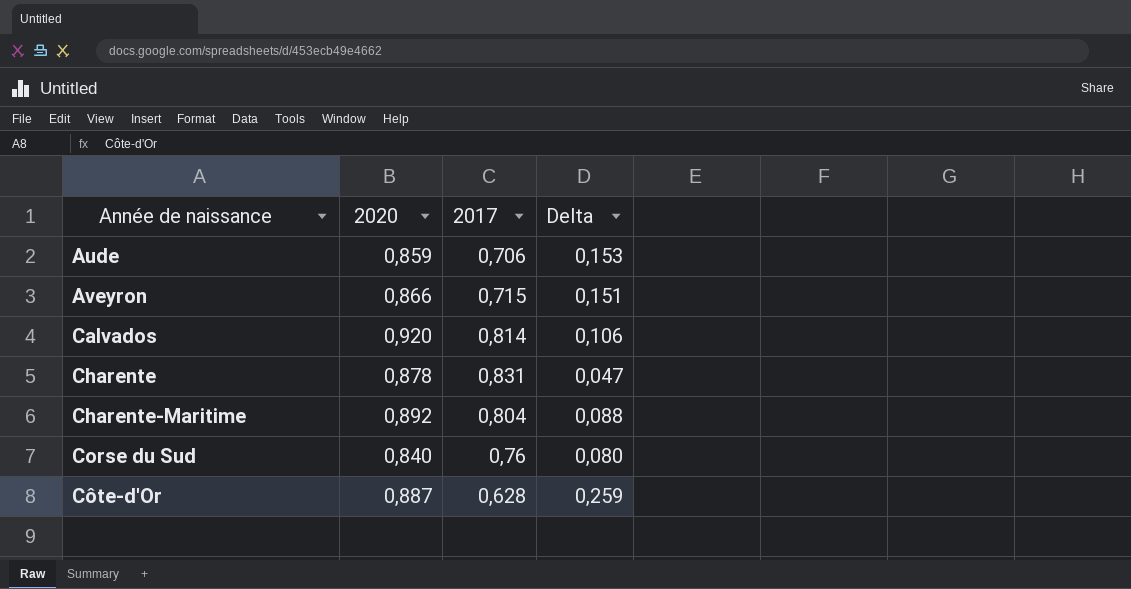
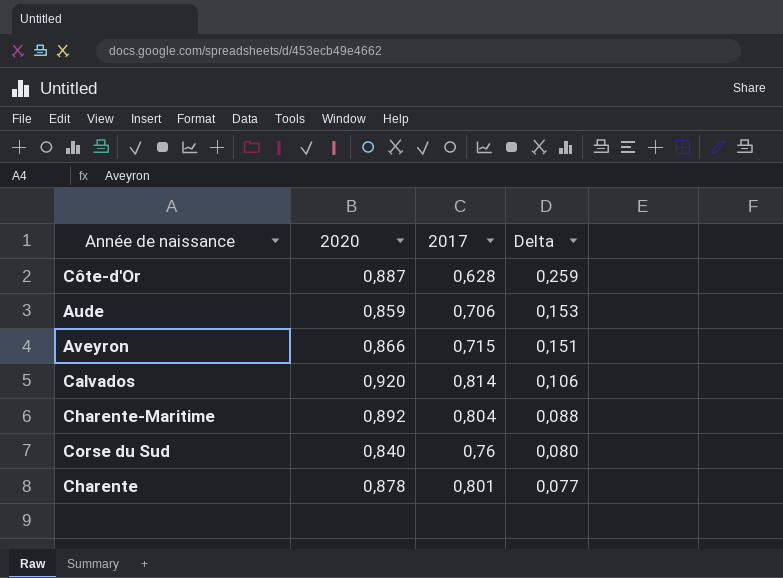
row order: Année de naissance ascending -> Delta descending
Charente | 2017: 0,831 -> 0,801
Charente | Delta: 0,047 -> 0,077

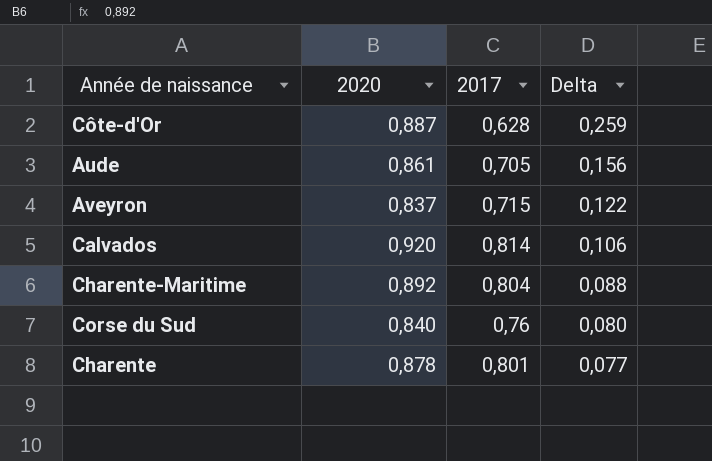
Aude | 2020: 0,859 -> 0,861
Aude | 2017: 0,706 -> 0,705
Aude | Delta: 0,153 -> 0,156
Aveyron | 2020: 0,866 -> 0,837
Aveyron | Delta: 0,151 -> 0,122

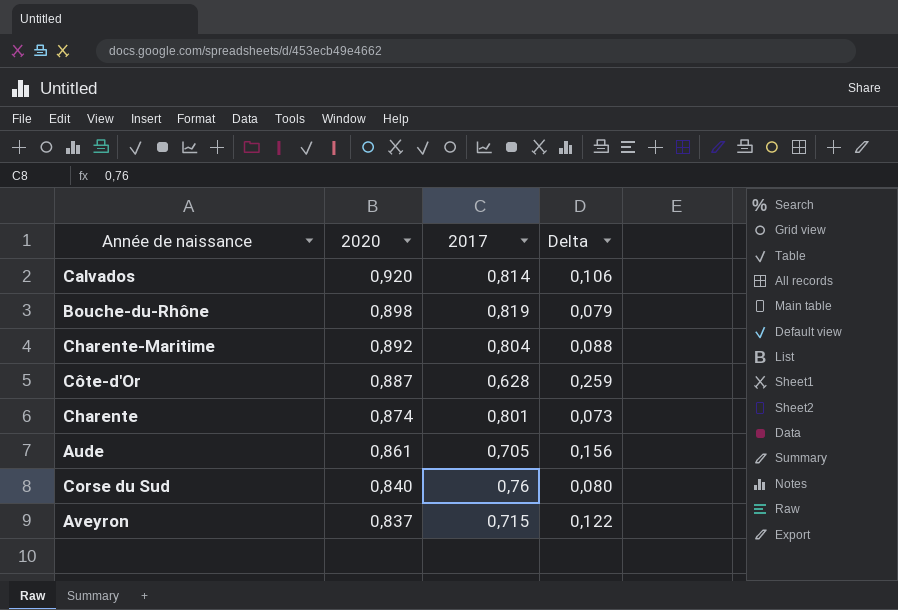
row order: Delta descending -> 2020 descending
row Bouche-du-Rhône: none -> 0,898 | 0,819 | 0,079
Charente | 2020: 0,878 -> 0,874
Charente | Delta: 0,077 -> 0,073

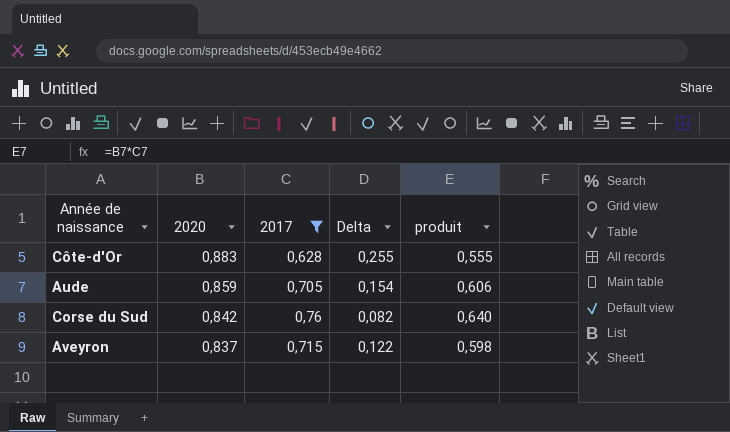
filter: none -> 2017 <= 0,76
column produit | formula: none -> [2020] * [2017]
Côte-d'Or | 2020: 0,887 -> 0,883
Côte-d'Or | Delta: 0,259 -> 0,255
Aude | 2020: 0,861 -> 0,859
Aude | Delta: 0,156 -> 0,154
Corse du Sud | 2020: 0,840 -> 0,842
Corse du Sud | Delta: 0,080 -> 0,082

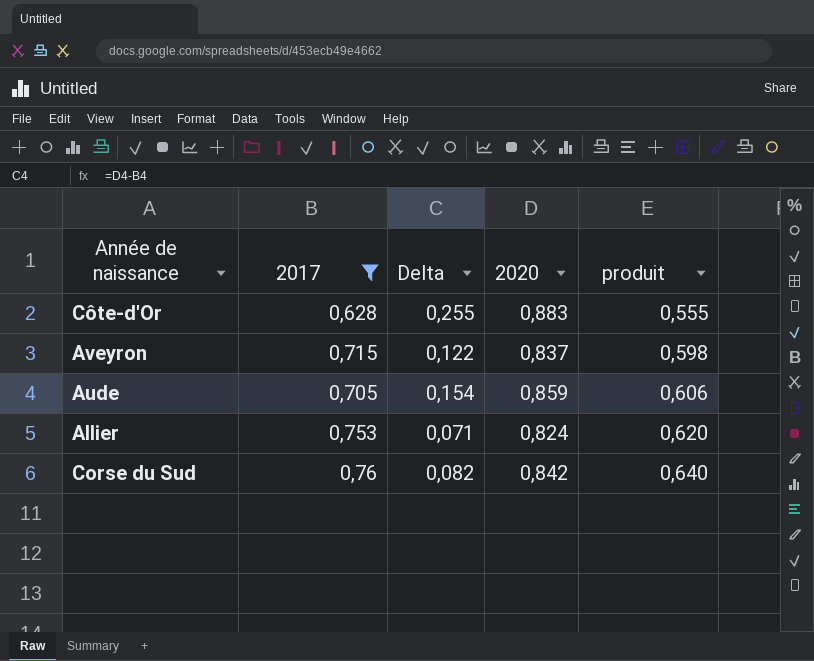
row order: 2020 descending -> produit ascending
column 2020 | position: 2 -> 4
row Allier: none -> 0,753 | 0,071 | 0,824 | 0,620

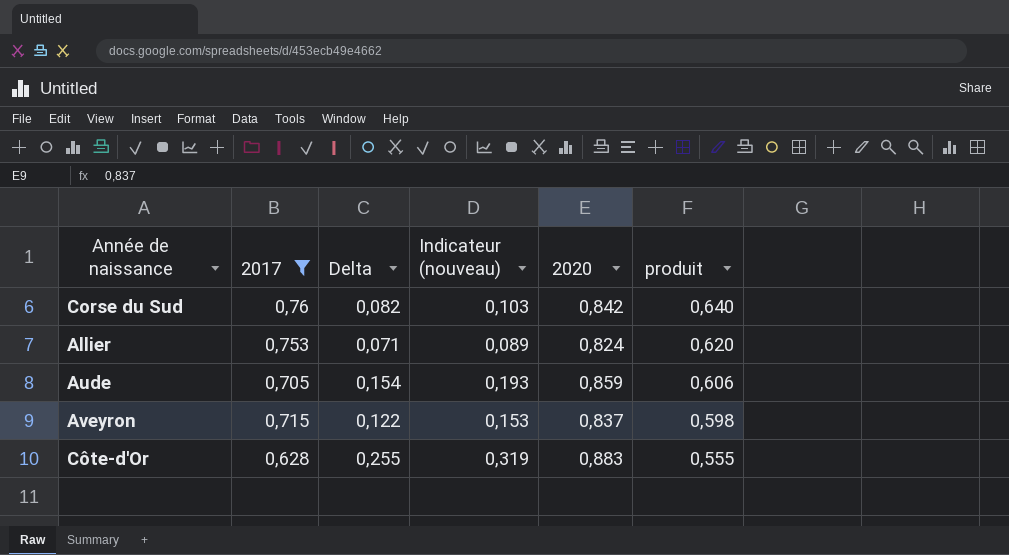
row order: produit ascending -> produit descending
column Indicateur (nouveau) | formula: none -> [Delta] * 1,25

